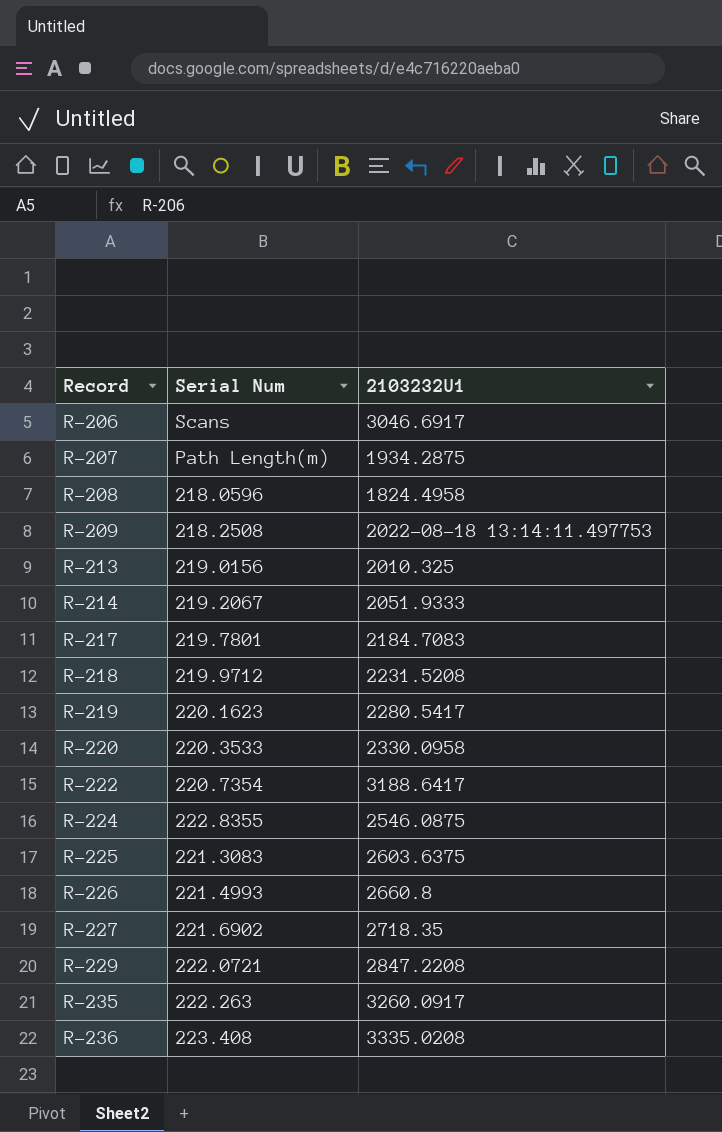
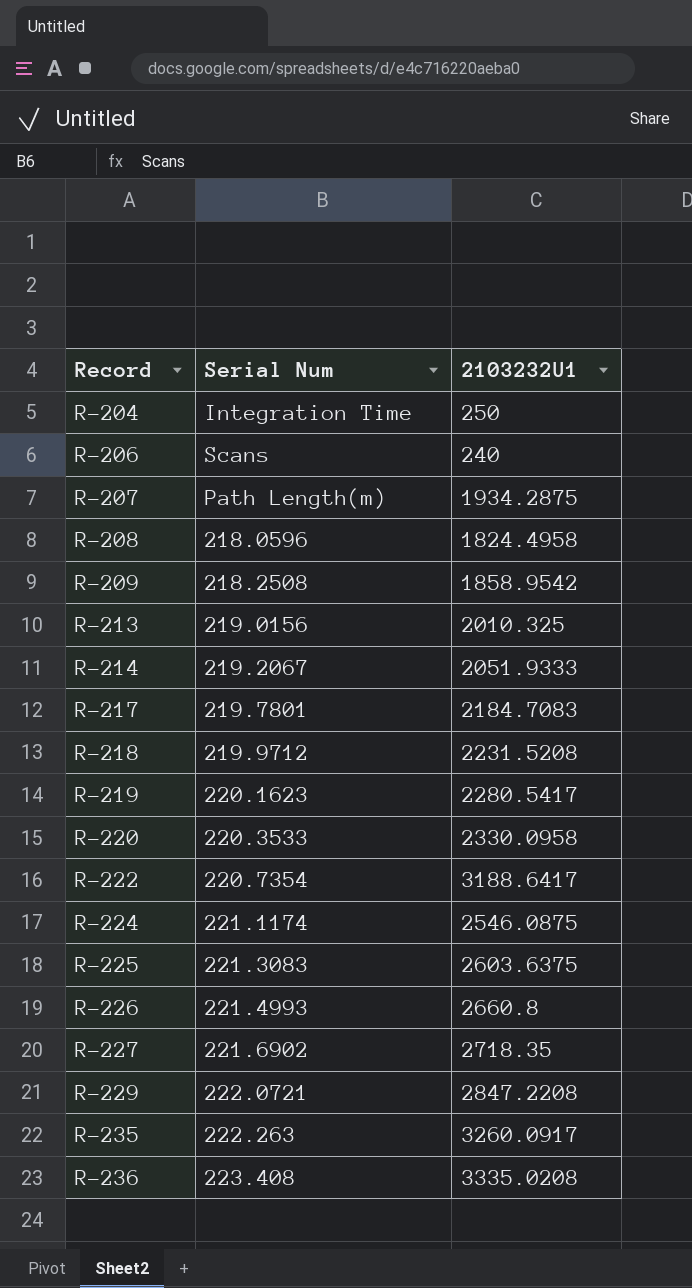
row R-204: none -> Integration Time | 250
R-206 | 2103232U1: 3046.6917 -> 240
R-209 | 2103232U1: 2022-08-18 13:14:11.497753 -> 1858.9542
R-224 | Serial Num: 222.8355 -> 221.1174

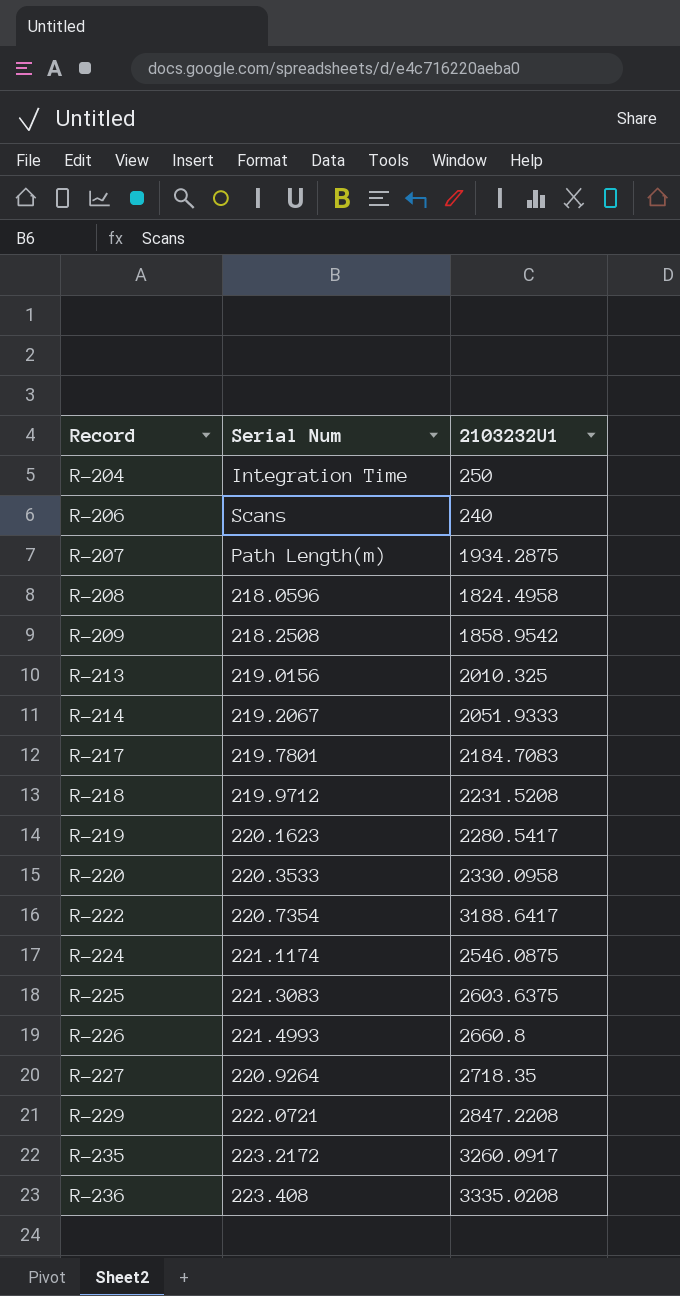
R-227 | Serial Num: 221.6902 -> 220.9264
R-235 | Serial Num: 222.263 -> 223.2172

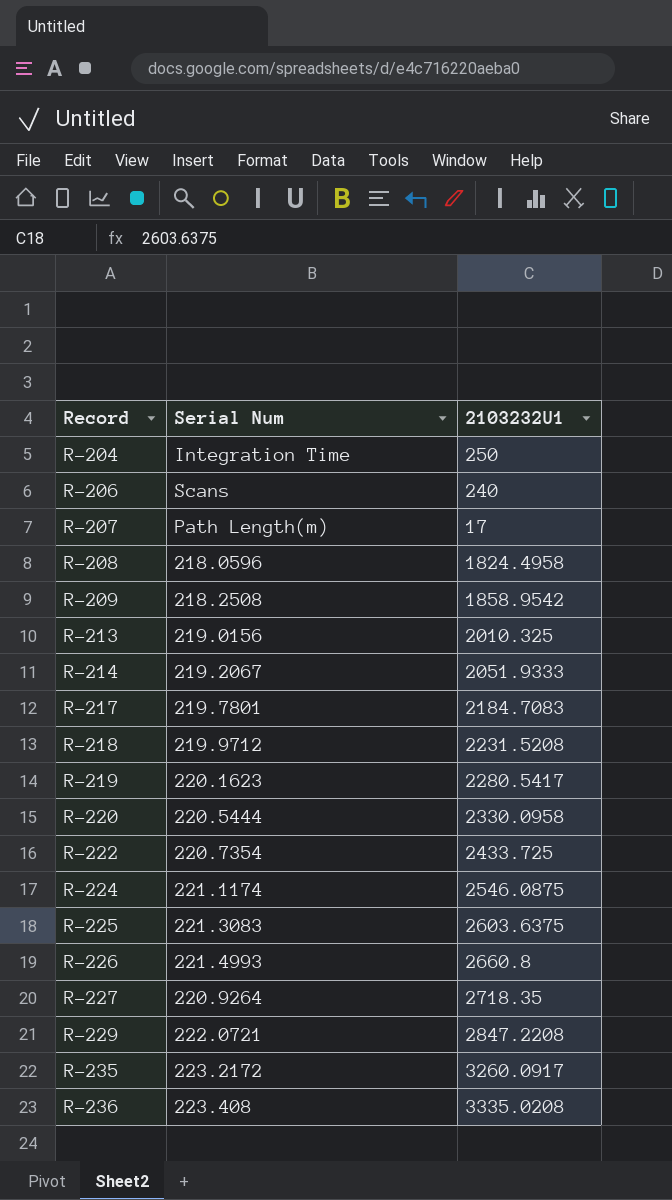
R-207 | 2103232U1: 1934.2875 -> 17
R-220 | Serial Num: 220.3533 -> 220.5444
R-222 | 2103232U1: 3188.6417 -> 2433.725

